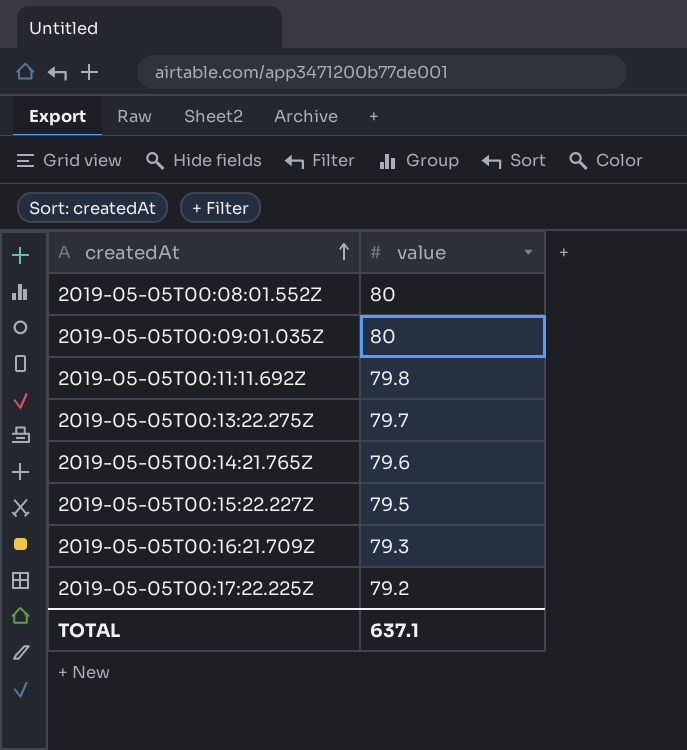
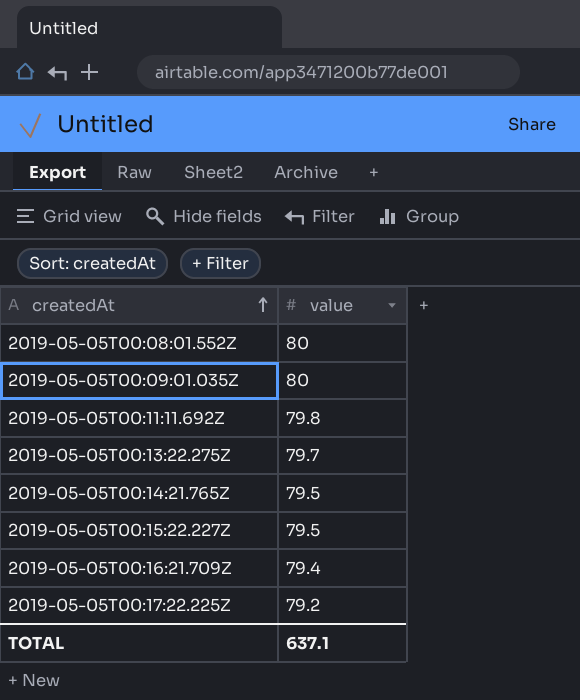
2019-05-05T00:14:21.765Z | value: 79.6 -> 79.5
2019-05-05T00:16:21.709Z | value: 79.3 -> 79.4

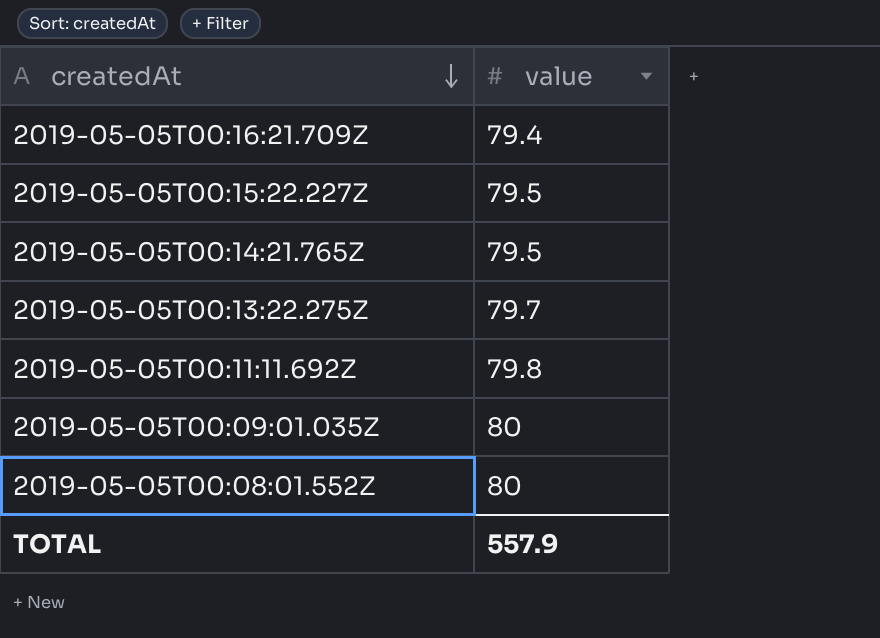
row order: createdAt ascending -> createdAt descending
row 2019-05-05T00:17:22.225Z: 79.2 -> none
TOTAL | value: 637.1 -> 557.9

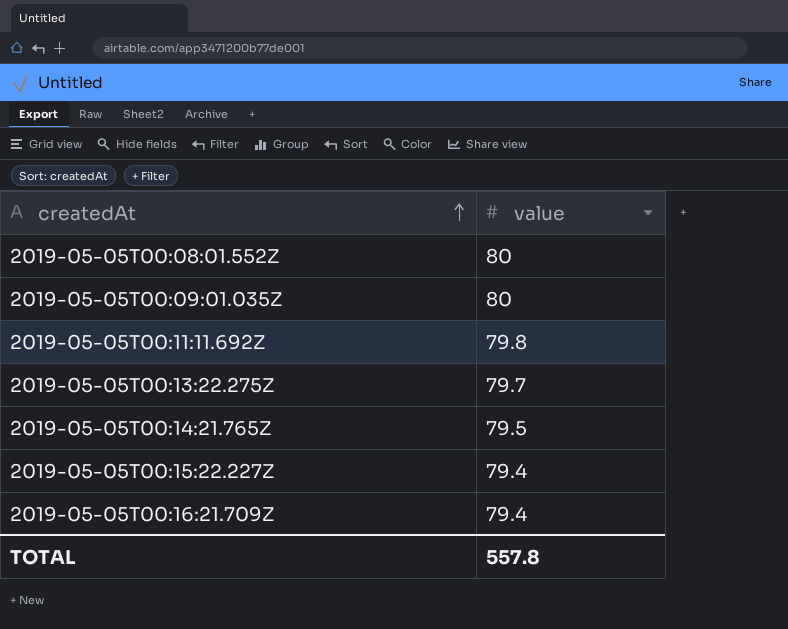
row order: createdAt descending -> createdAt ascending
2019-05-05T00:15:22.227Z | value: 79.5 -> 79.4
TOTAL | value: 557.9 -> 557.8

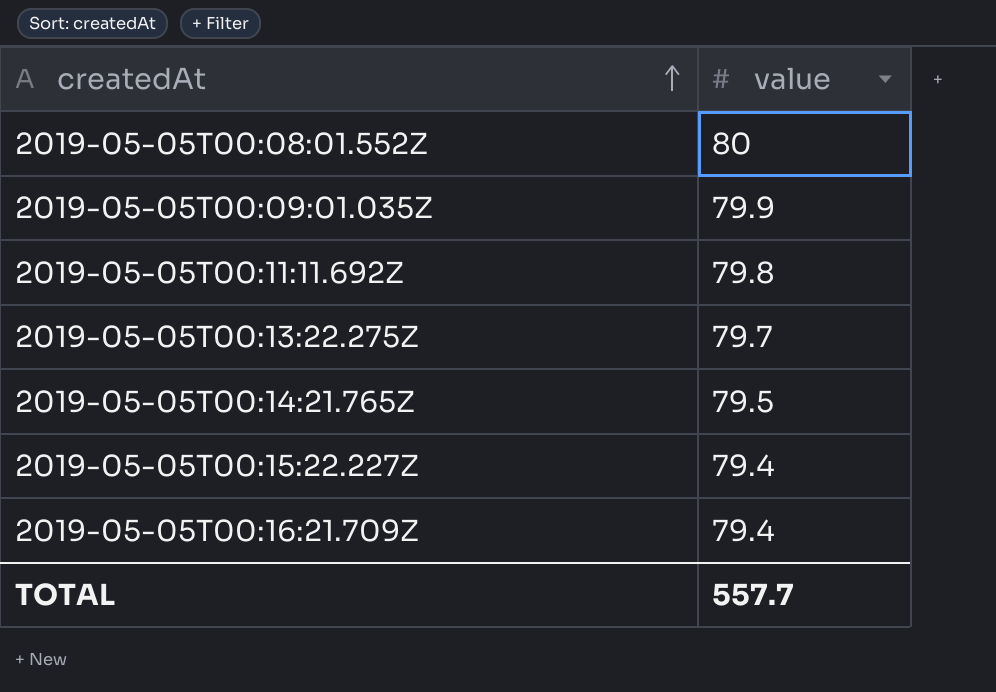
2019-05-05T00:09:01.035Z | value: 80 -> 79.9
TOTAL | value: 557.8 -> 557.7

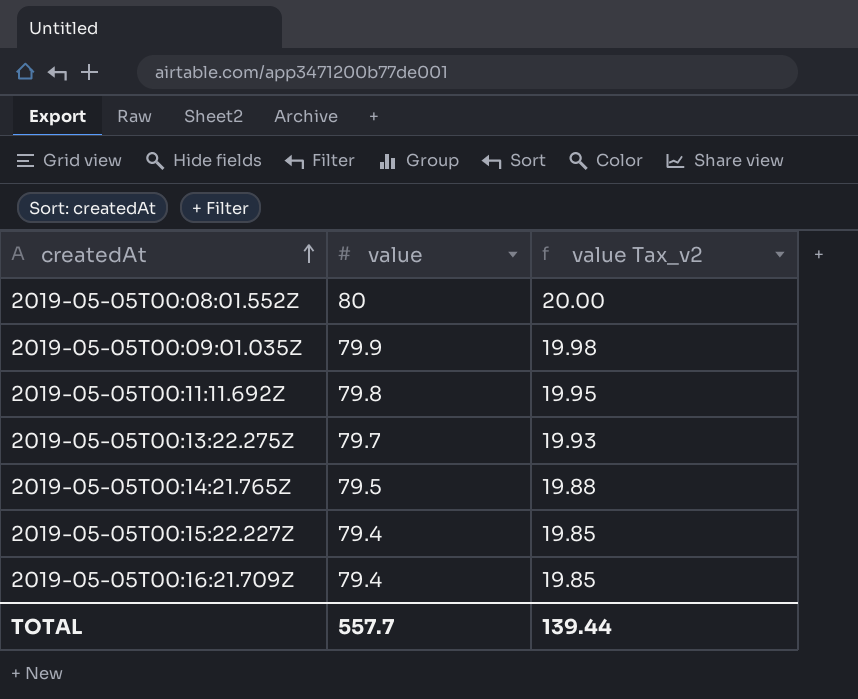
column value Tax_v2 | formula: none -> [value] * 0.25

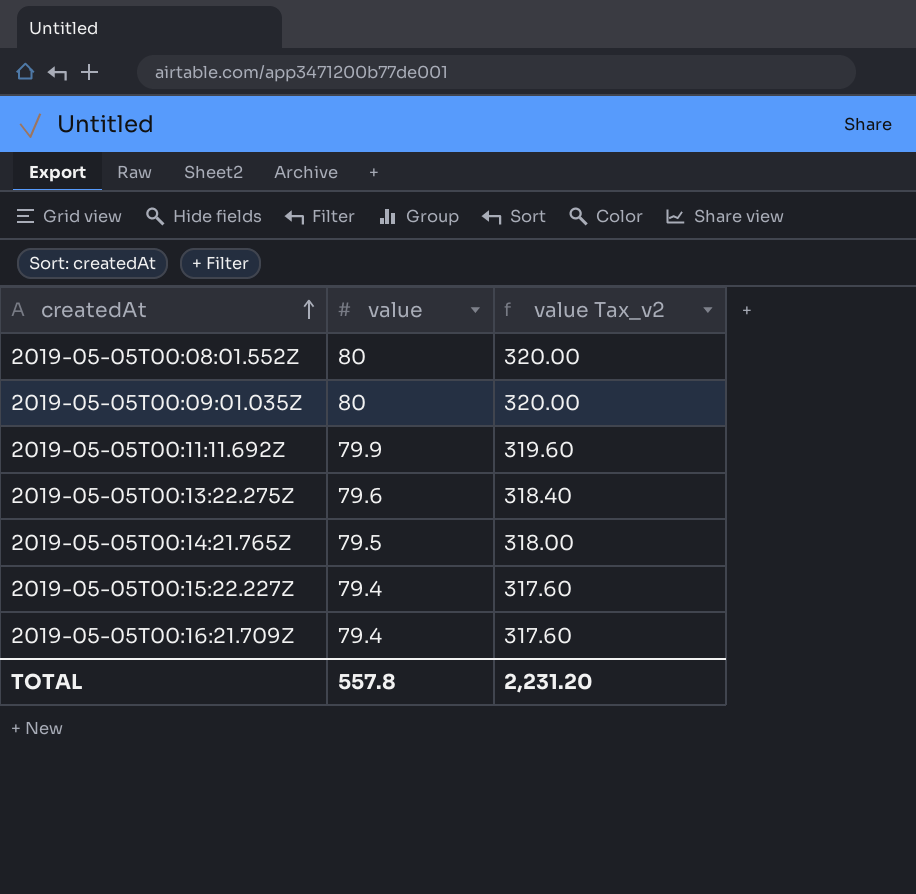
column value Tax_v2 | formula: [value] * 0.25 -> [value] * 4
2019-05-05T00:09:01.035Z | value: 79.9 -> 80
2019-05-05T00:11:11.692Z | value: 79.8 -> 79.9
2019-05-05T00:13:22.275Z | value: 79.7 -> 79.6
TOTAL | value: 557.7 -> 557.8
TOTAL | value Tax_v2: 139.44 -> 2,231.20

